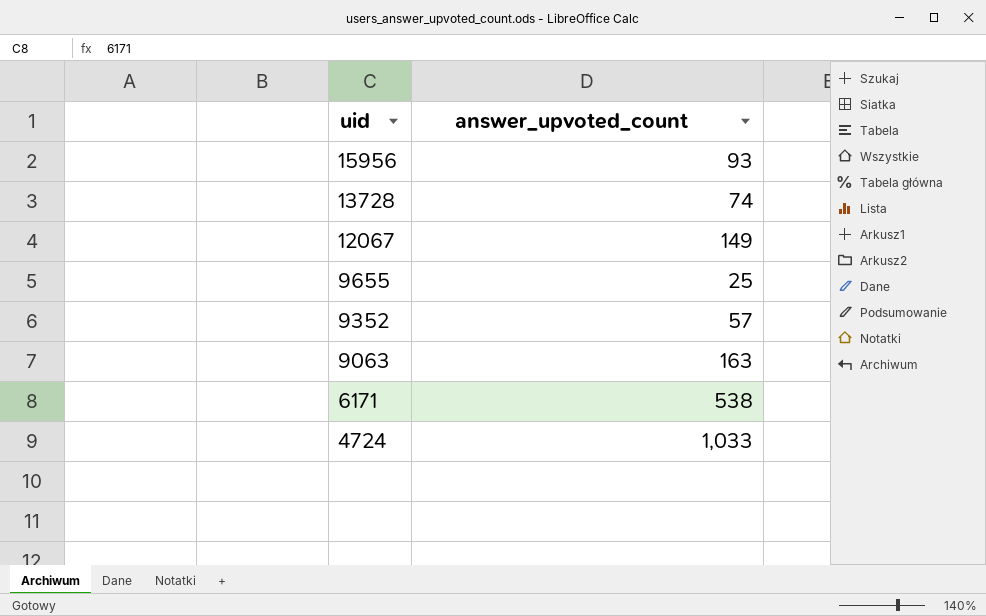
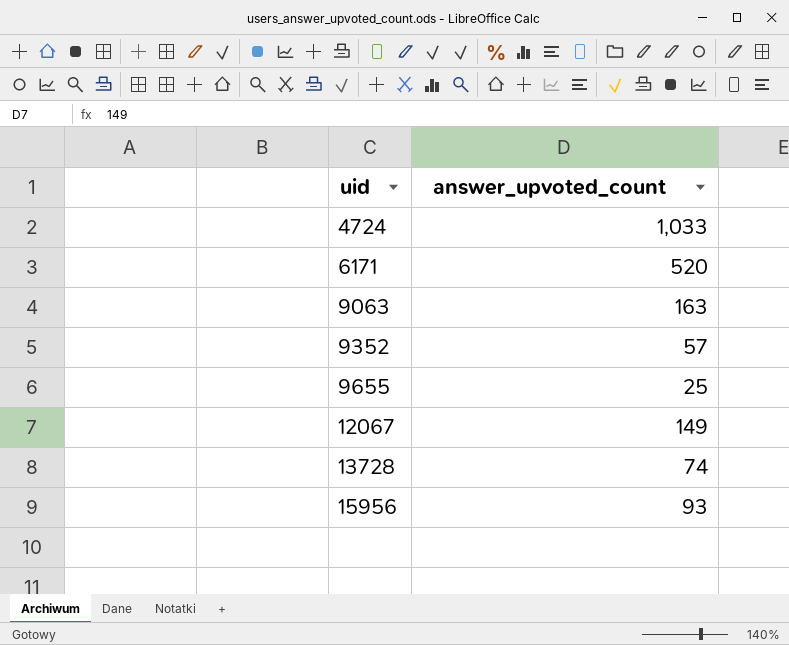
row order: uid descending -> uid ascending
6171 | answer_upvoted_count: 538 -> 520

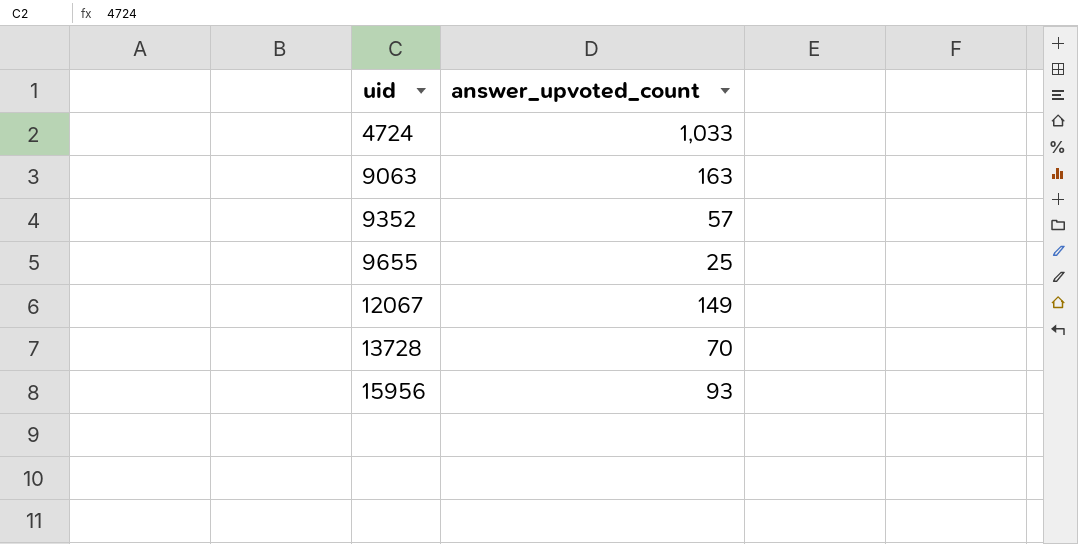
row 6171: 520 -> none
13728 | answer_upvoted_count: 74 -> 70

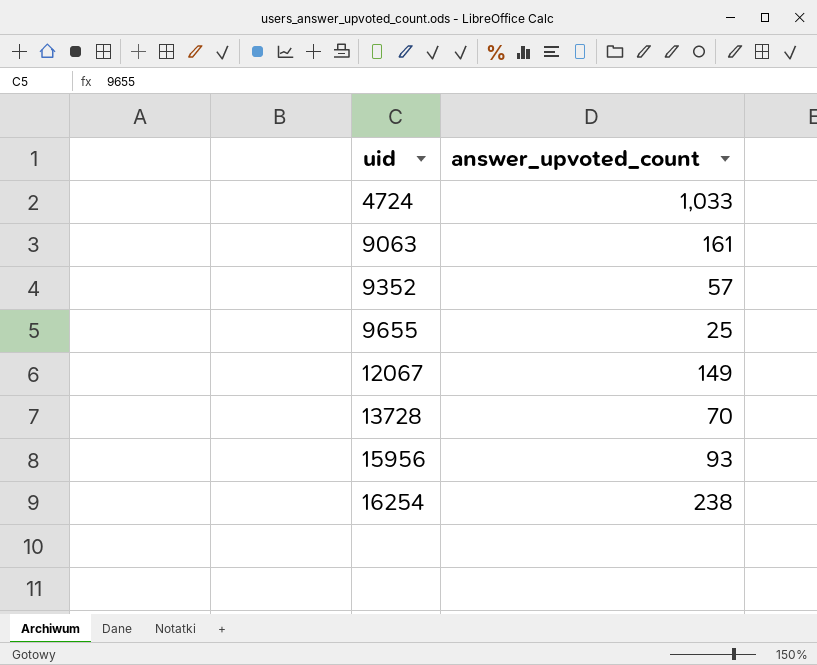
9063 | answer_upvoted_count: 163 -> 161
row 16254: none -> 238

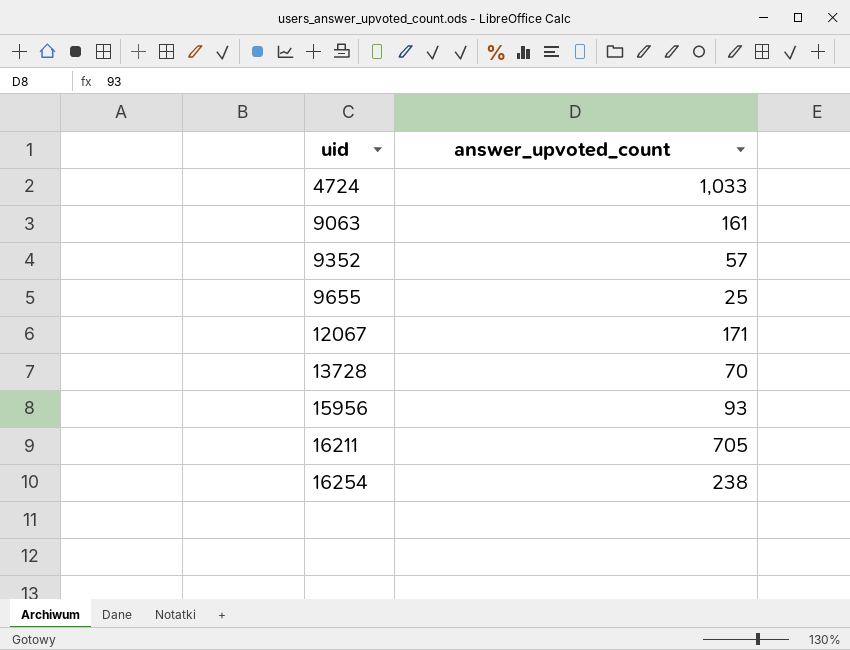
12067 | answer_upvoted_count: 149 -> 171
row 16211: none -> 705

